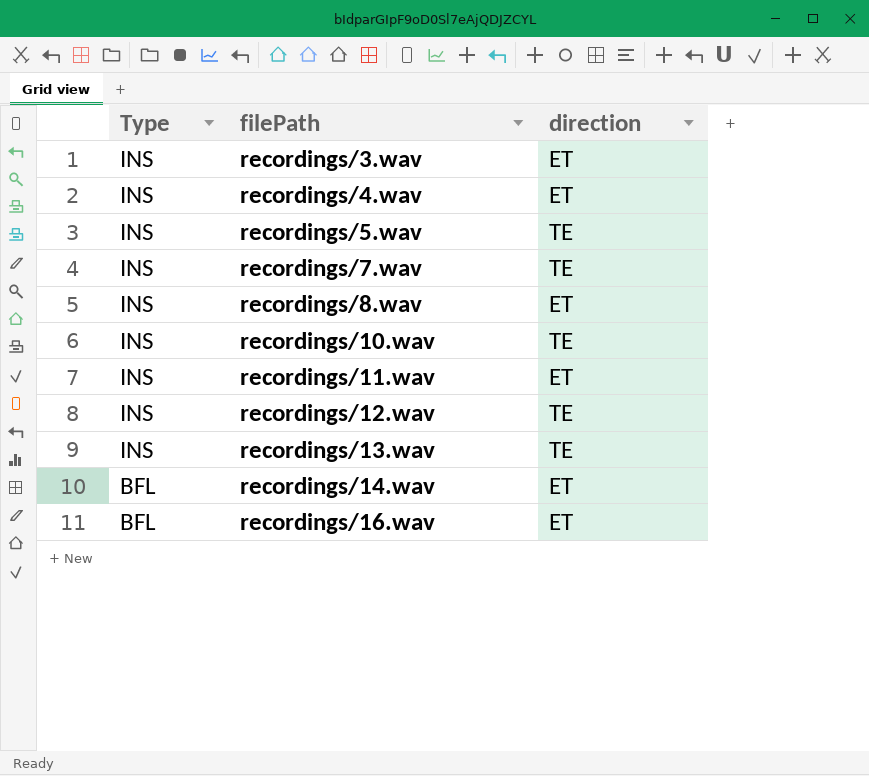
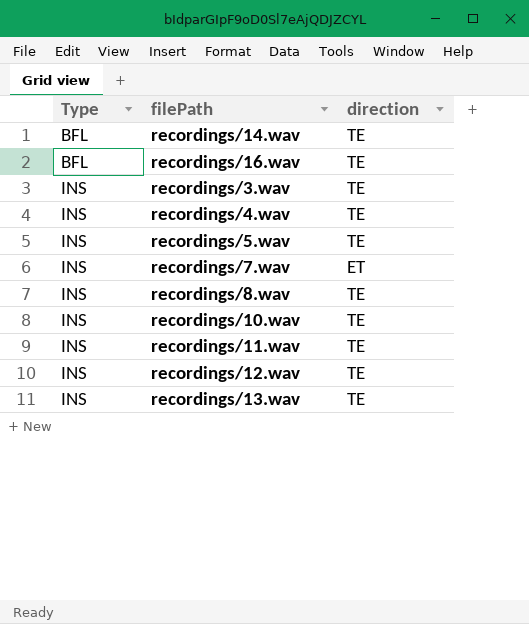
row order: Type descending -> Type ascending
recordings/14.wav | direction: ET -> TE
recordings/16.wav | direction: ET -> TE
recordings/3.wav | direction: ET -> TE
recordings/4.wav | direction: ET -> TE
recordings/7.wav | direction: TE -> ET
recordings/8.wav | direction: ET -> TE
recordings/11.wav | direction: ET -> TE

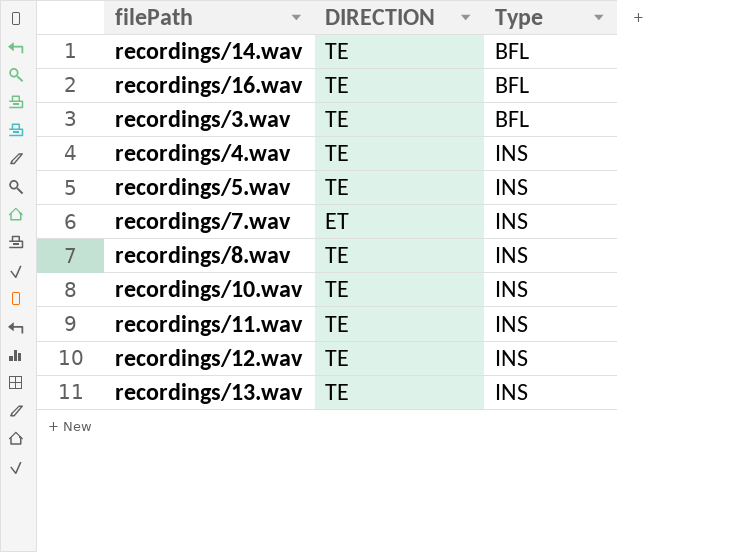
column name: direction -> DIRECTION
column Type | position: 1 -> 3
recordings/3.wav | Type: INS -> BFL

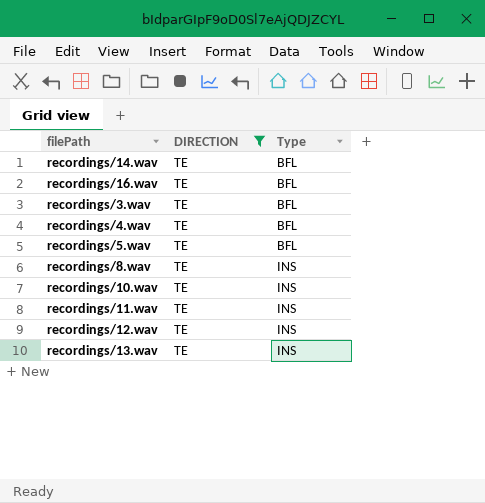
filter: none -> DIRECTION = TE
recordings/4.wav | Type: INS -> BFL
recordings/5.wav | Type: INS -> BFL

